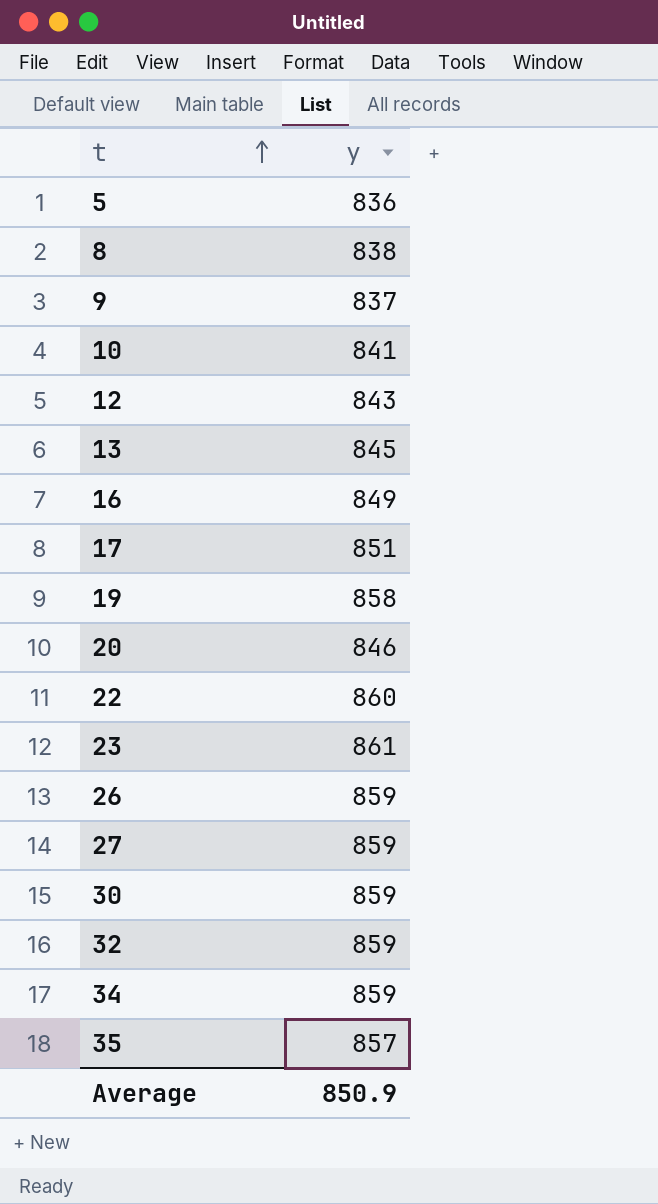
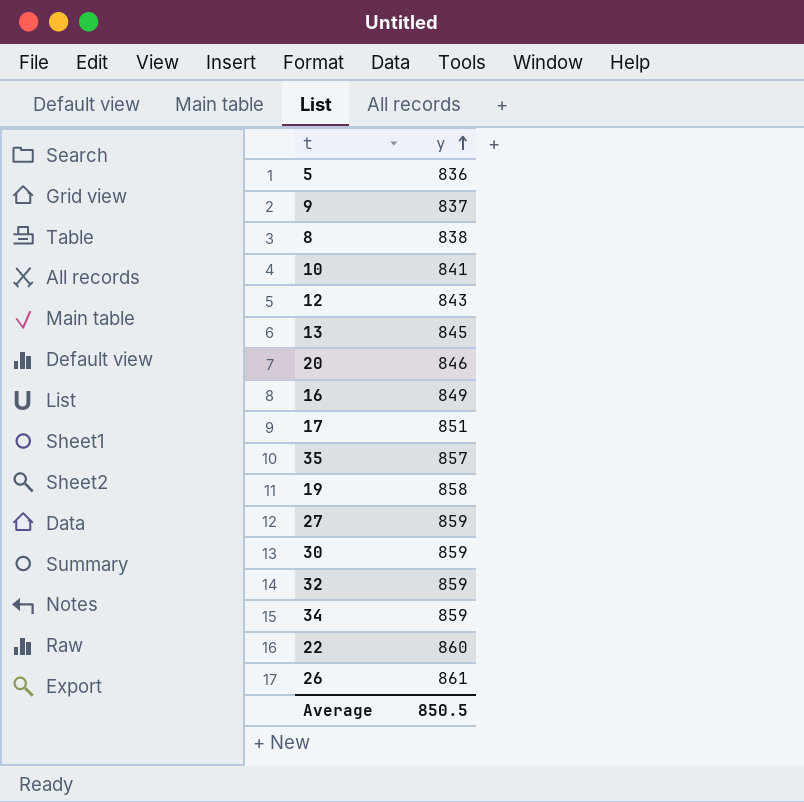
row order: t ascending -> y ascending
row 23: 861 -> none
26 | y: 859 -> 861
Average | y: 850.9 -> 850.5

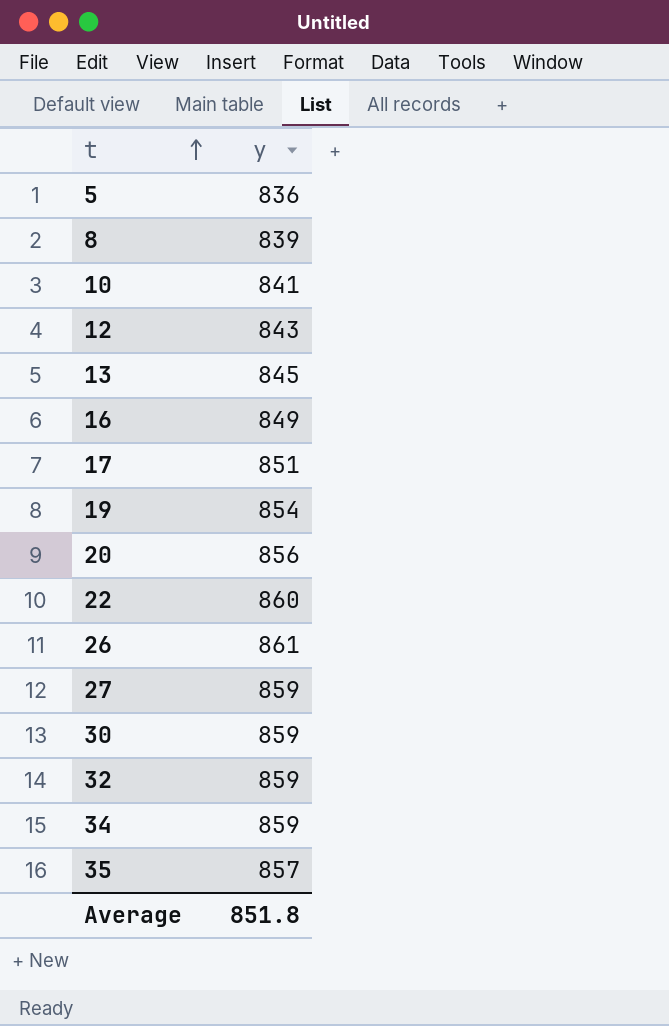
row order: y ascending -> t ascending
row 9: 837 -> none
8 | y: 838 -> 839
19 | y: 858 -> 854
20 | y: 846 -> 856
Average | y: 850.5 -> 851.8

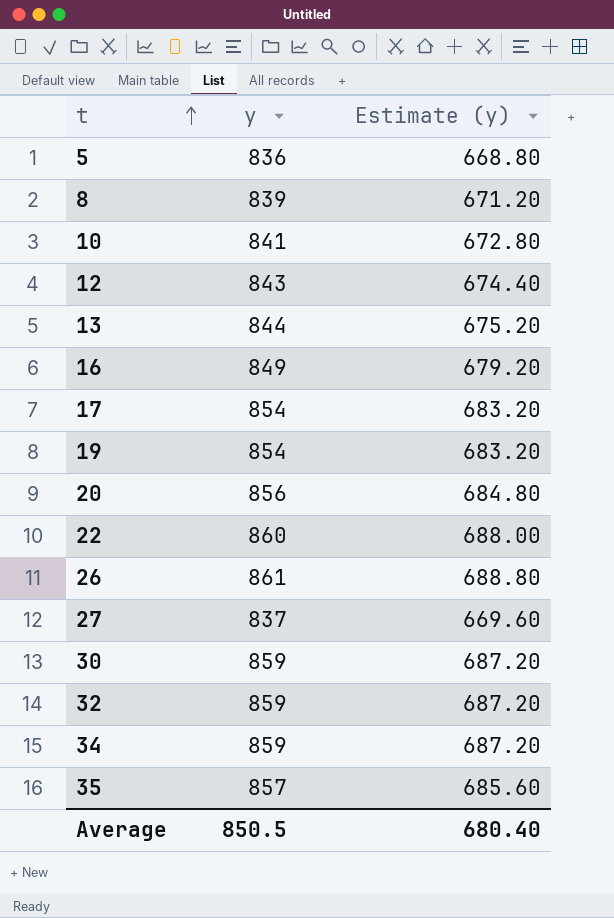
column Estimate (y) | formula: none -> [y] * 0.8
13 | y: 845 -> 844
17 | y: 851 -> 854
27 | y: 859 -> 837
Average | y: 851.8 -> 850.5

